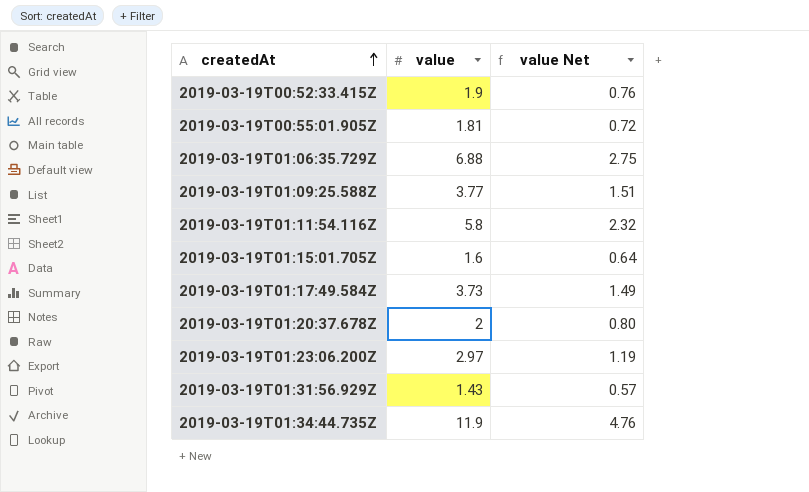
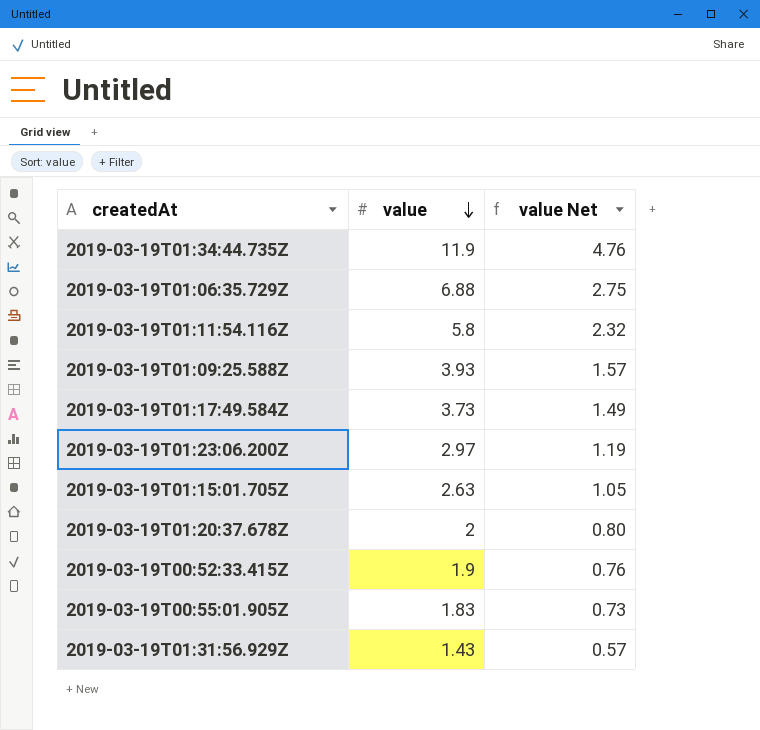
row order: createdAt ascending -> value descending
2019-03-19T01:09:25.588Z | value: 3.77 -> 3.93
2019-03-19T01:09:25.588Z | value Net: 1.51 -> 1.57
2019-03-19T01:15:01.705Z | value: 1.6 -> 2.63
2019-03-19T01:15:01.705Z | value Net: 0.64 -> 1.05
2019-03-19T00:55:01.905Z | value: 1.81 -> 1.83
2019-03-19T00:55:01.905Z | value Net: 0.72 -> 0.73

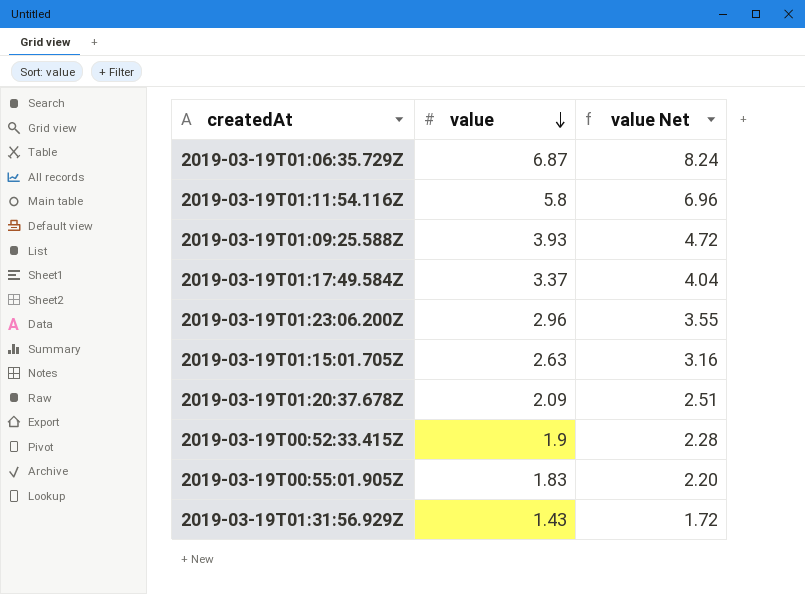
column value Net | formula: [value] * 0.4 -> [value] * 1.2
row 2019-03-19T01:34:44.735Z: 11.9 | 4.76 -> none
2019-03-19T01:06:35.729Z | value: 6.88 -> 6.87
2019-03-19T01:17:49.584Z | value: 3.73 -> 3.37
2019-03-19T01:23:06.200Z | value: 2.97 -> 2.96
2019-03-19T01:20:37.678Z | value: 2 -> 2.09

